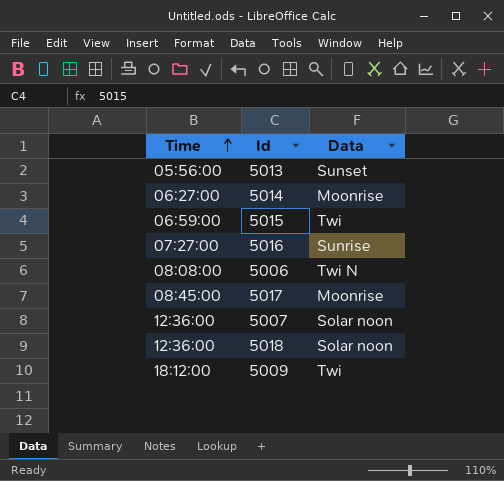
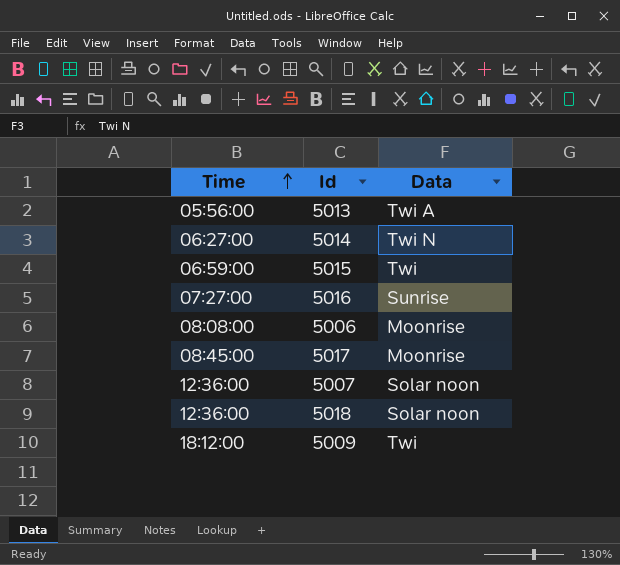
5013 | Data: Sunset -> Twi A
5014 | Data: Moonrise -> Twi N
5006 | Data: Twi N -> Moonrise

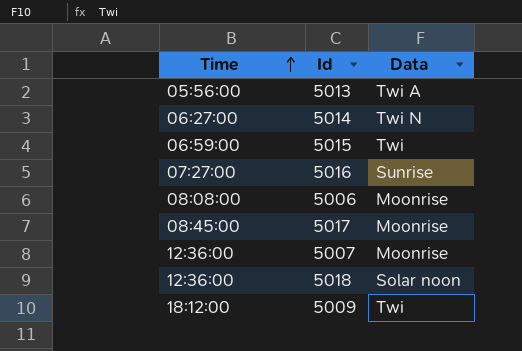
5007 | Data: Solar noon -> Moonrise

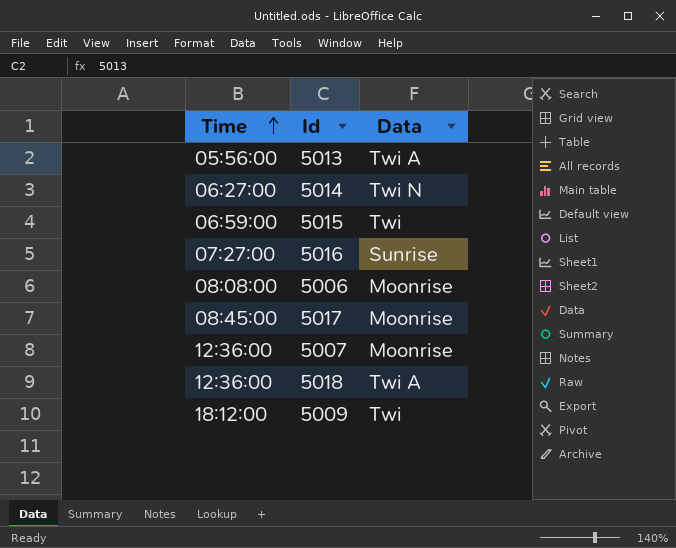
5018 | Data: Solar noon -> Twi A

